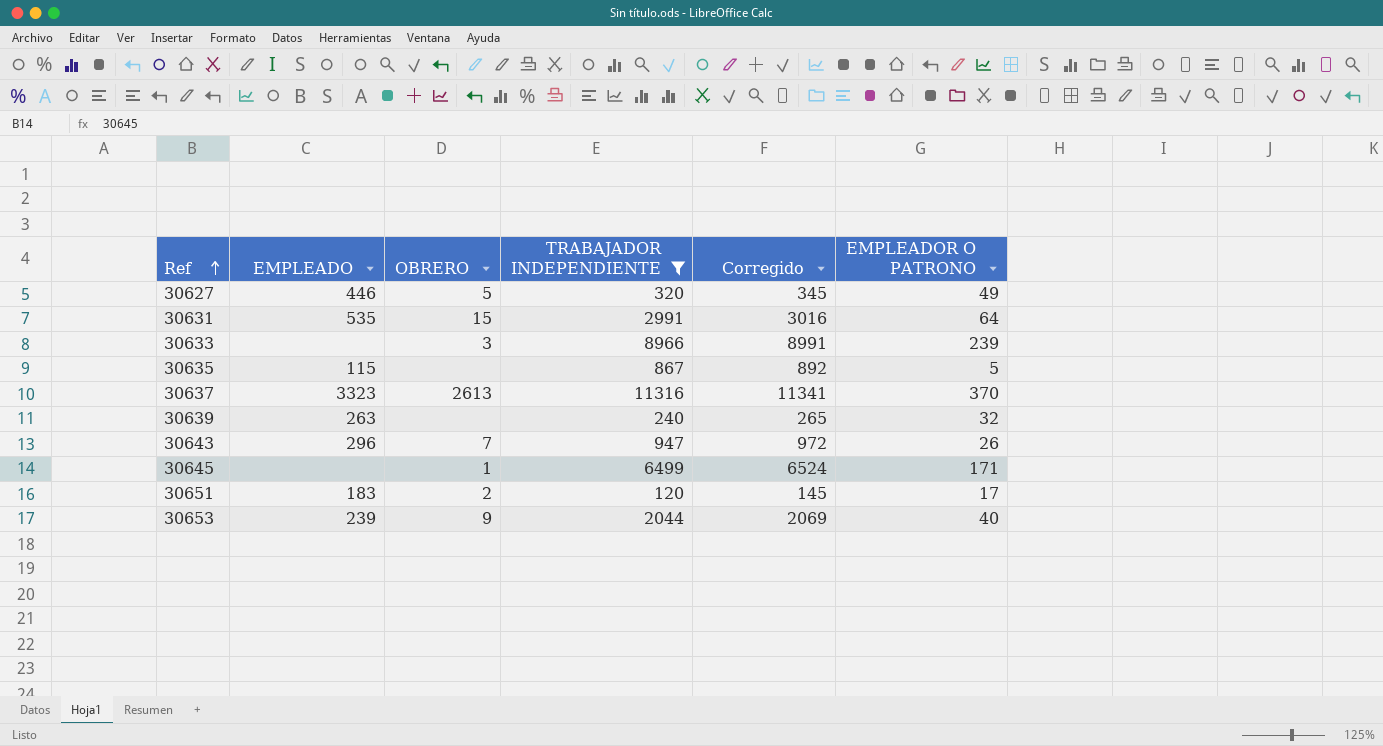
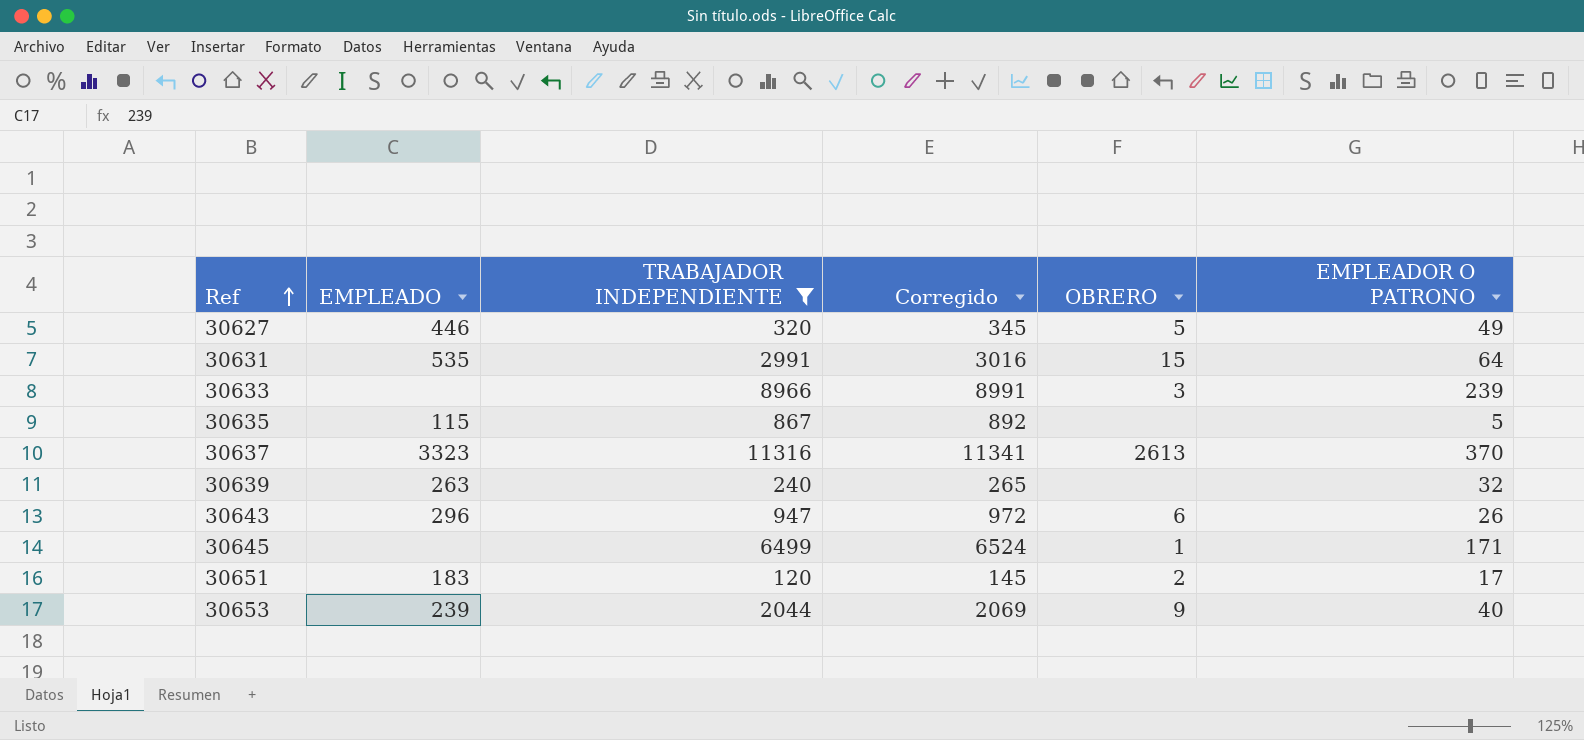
column OBRERO | position: 3 -> 5
30643 | OBRERO: 7 -> 6

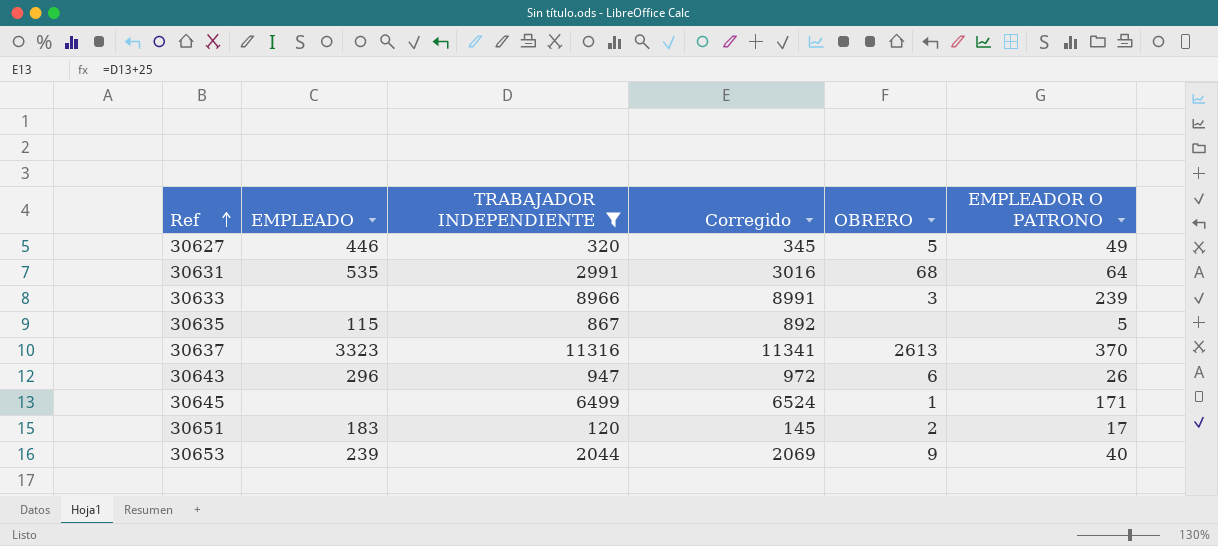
row 30639: 263 | 240 | 265 | none | 32 -> none
30631 | OBRERO: 15 -> 68

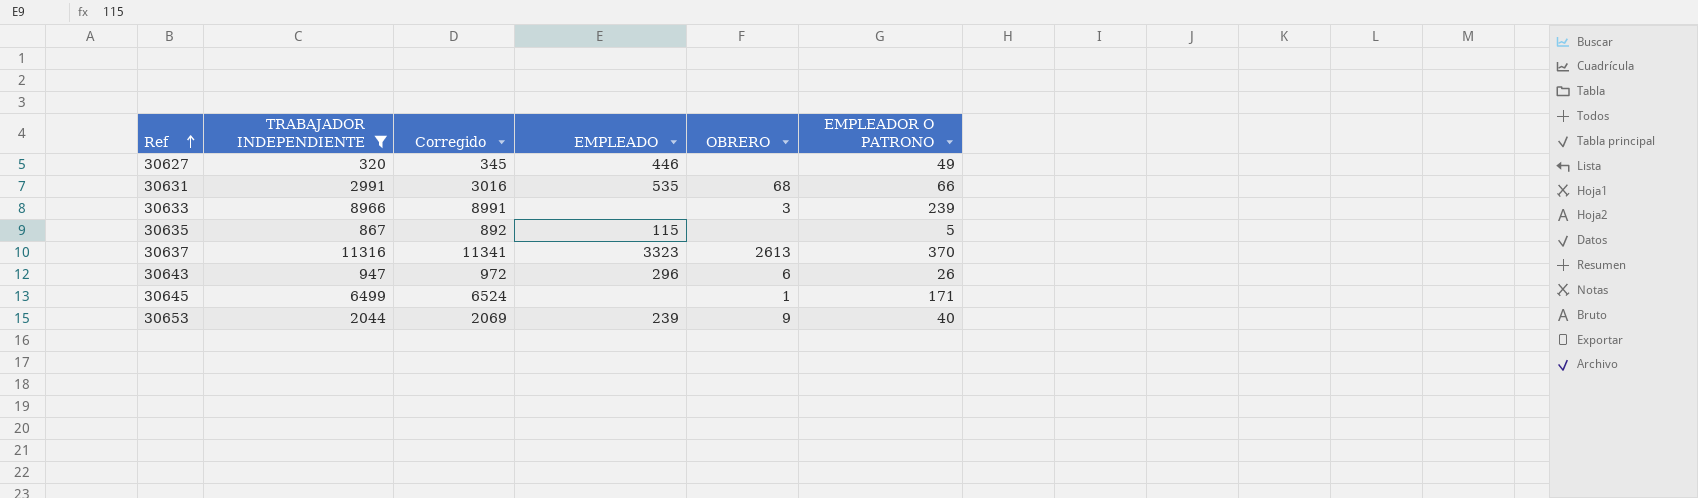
column EMPLEADO | position: 2 -> 4
row 30651: 183 | 120 | 145 | 2 | 17 -> none
30627 | OBRERO: 5 -> none
30631 | EMPLEADOR O PATRONO: 64 -> 66

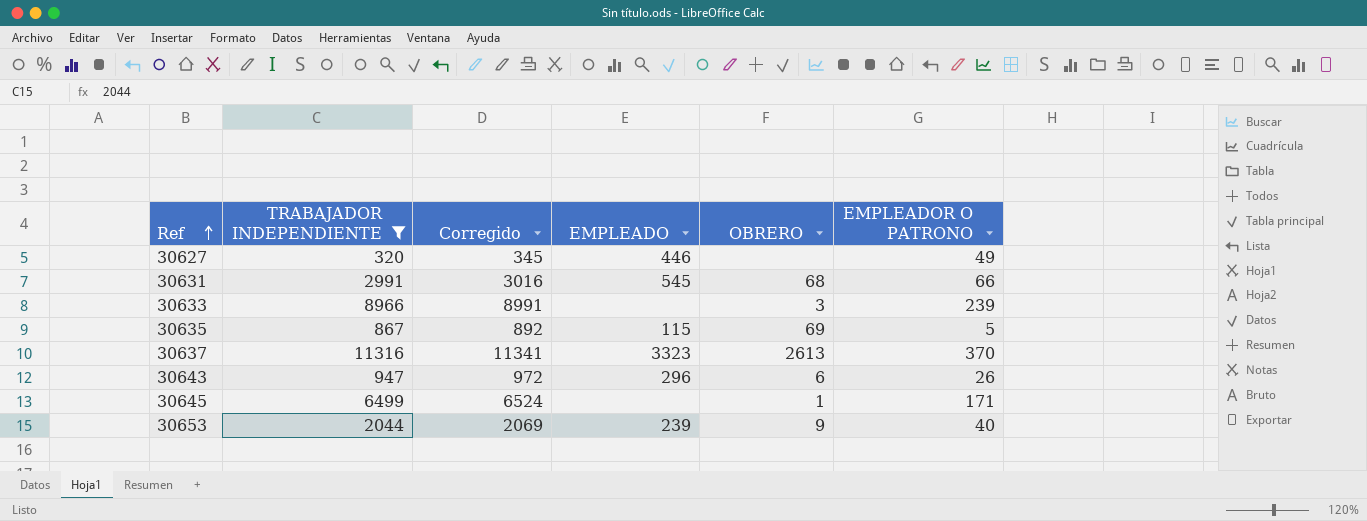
30631 | EMPLEADO: 535 -> 545
30635 | OBRERO: none -> 69

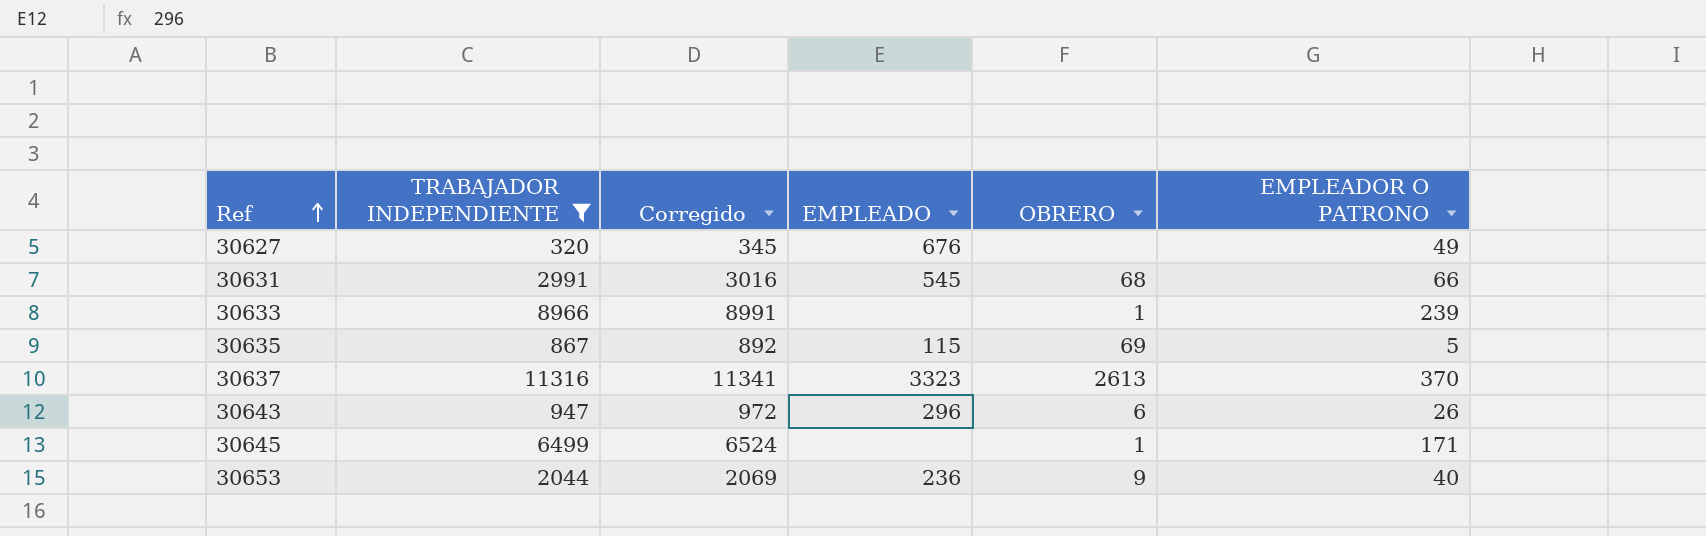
30627 | EMPLEADO: 446 -> 676
30633 | OBRERO: 3 -> 1
30653 | EMPLEADO: 239 -> 236

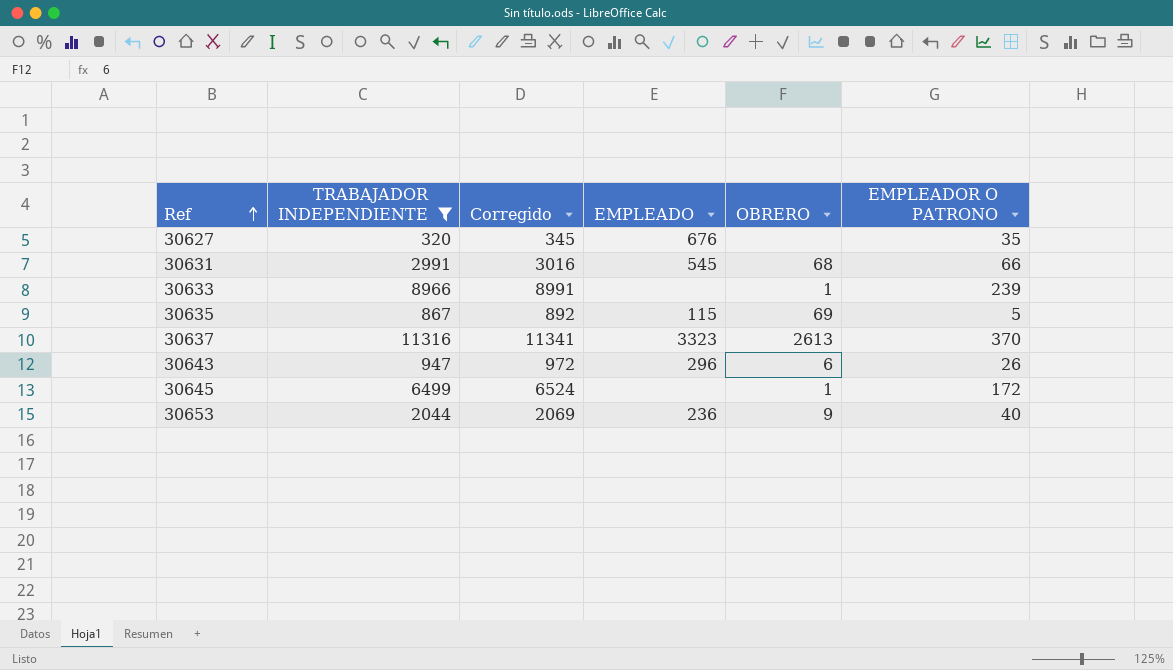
30627 | EMPLEADOR O PATRONO: 49 -> 35
30645 | EMPLEADOR O PATRONO: 171 -> 172

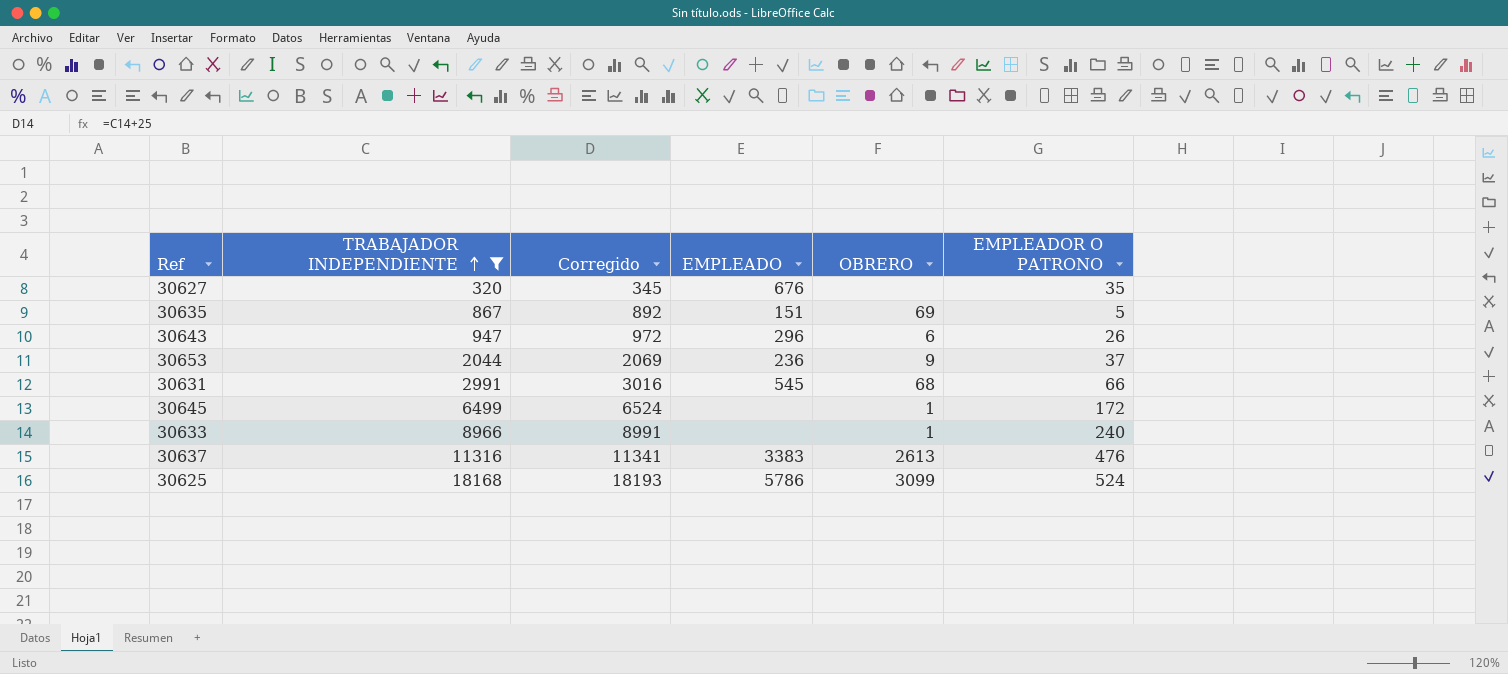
row order: Ref ascending -> TRABAJADOR INDEPENDIENTE ascending
30635 | EMPLEADO: 115 -> 151
30653 | EMPLEADOR O PATRONO: 40 -> 37
30633 | EMPLEADOR O PATRONO: 239 -> 240
30637 | EMPLEADO: 3323 -> 3383
30637 | EMPLEADOR O PATRONO: 370 -> 476
row 30625: none -> 18168 | 18193 | 5786 | 3099 | 524

